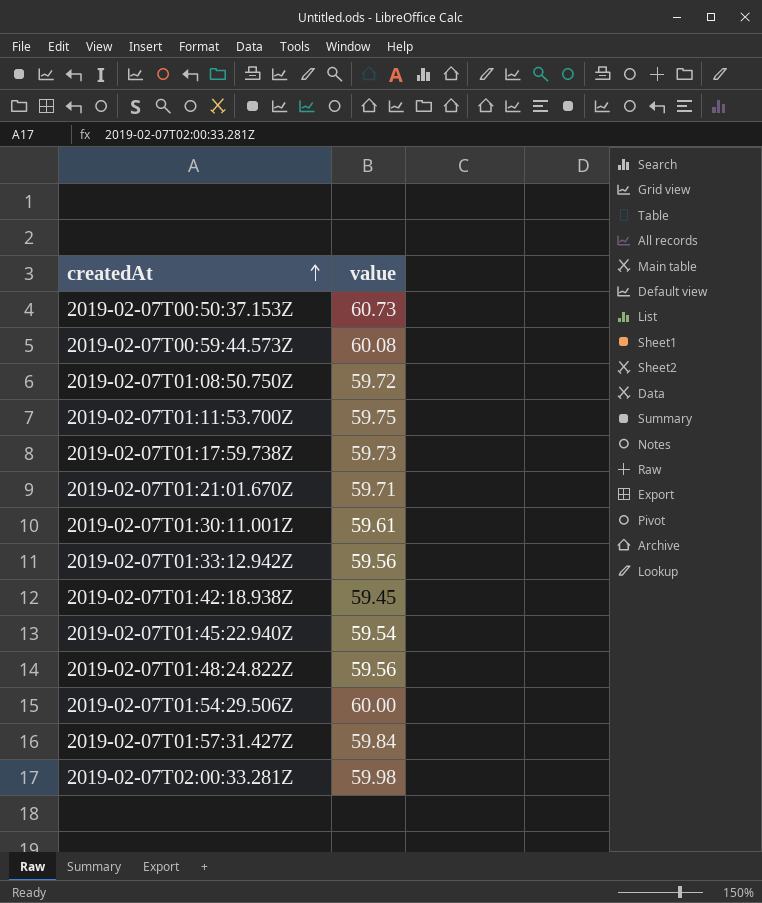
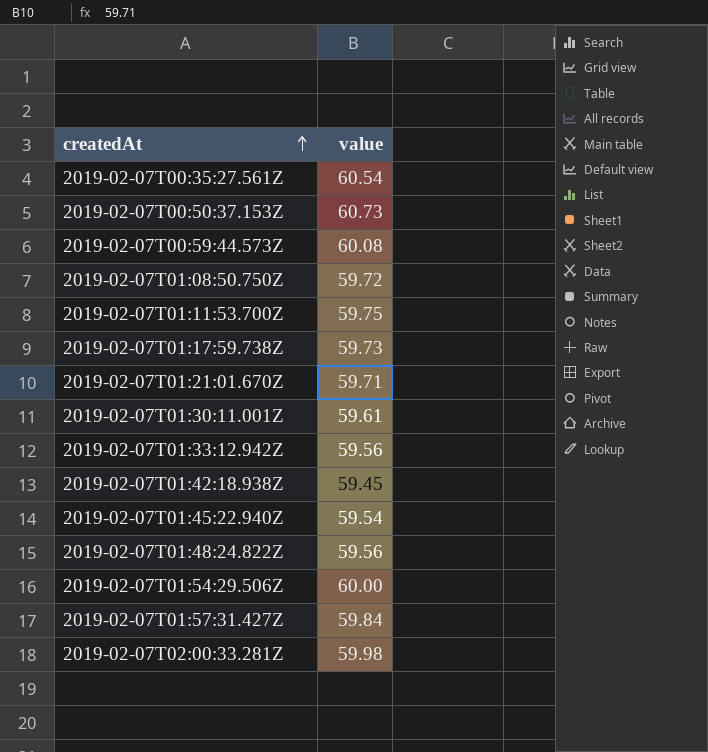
row 2019-02-07T00:35:27.561Z: none -> 60.54

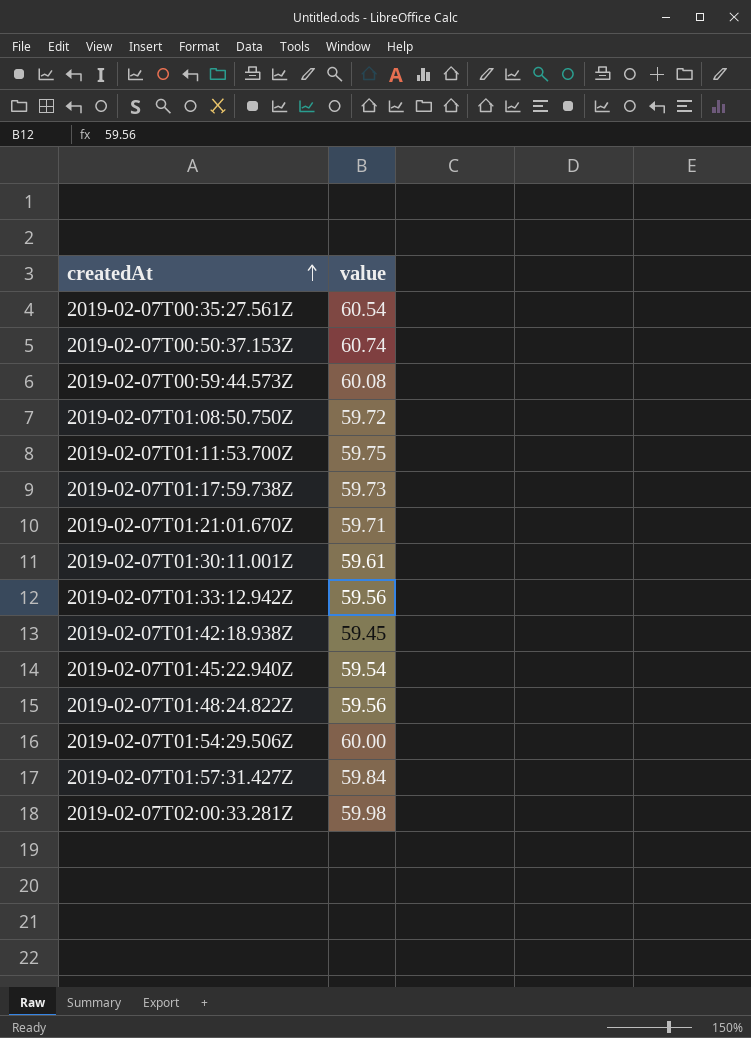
2019-02-07T00:50:37.153Z | value: 60.73 -> 60.74

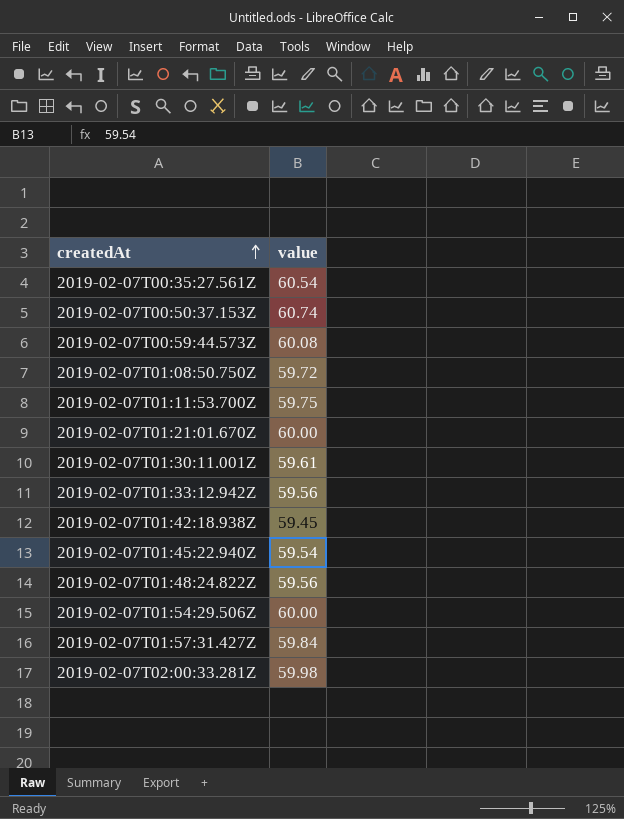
row 2019-02-07T01:17:59.738Z: 59.73 -> none
2019-02-07T01:21:01.670Z | value: 59.71 -> 60.00

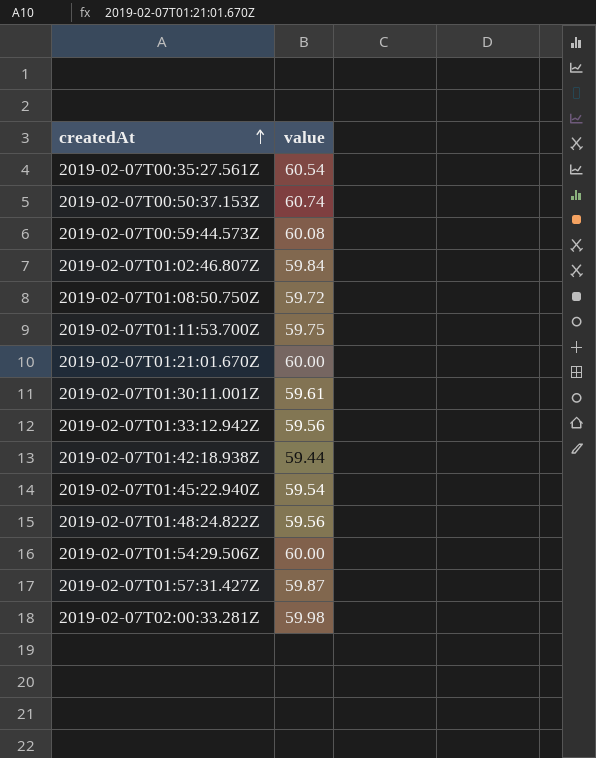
row 2019-02-07T01:02:46.807Z: none -> 59.84
2019-02-07T01:42:18.938Z | value: 59.45 -> 59.44
2019-02-07T01:57:31.427Z | value: 59.84 -> 59.87

